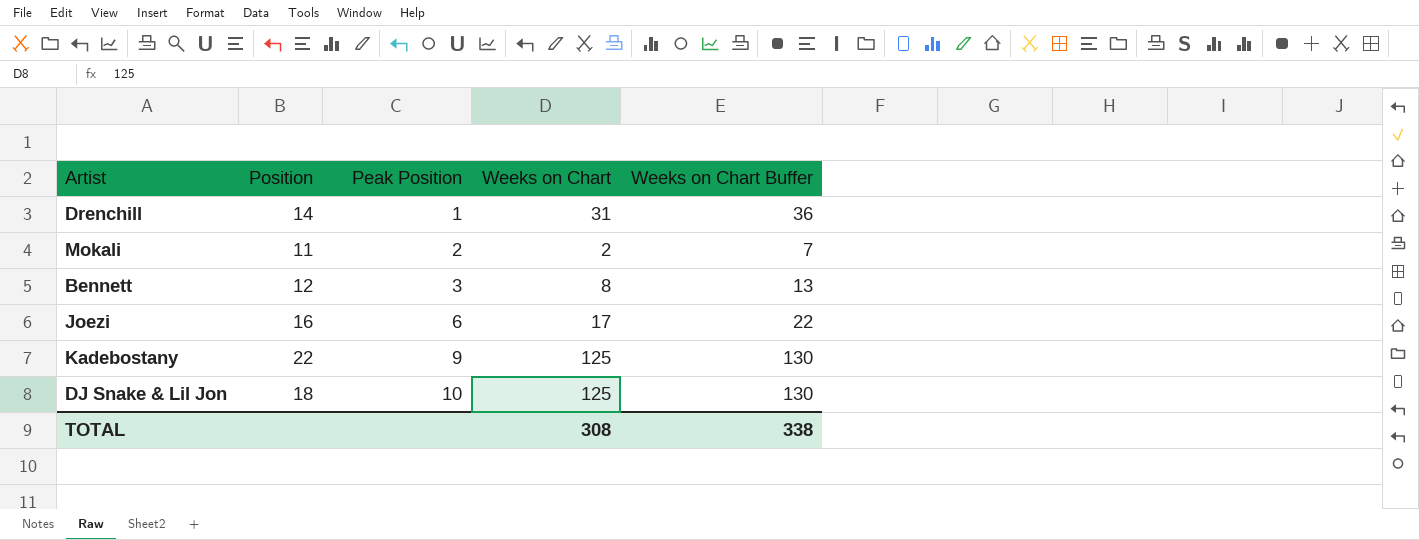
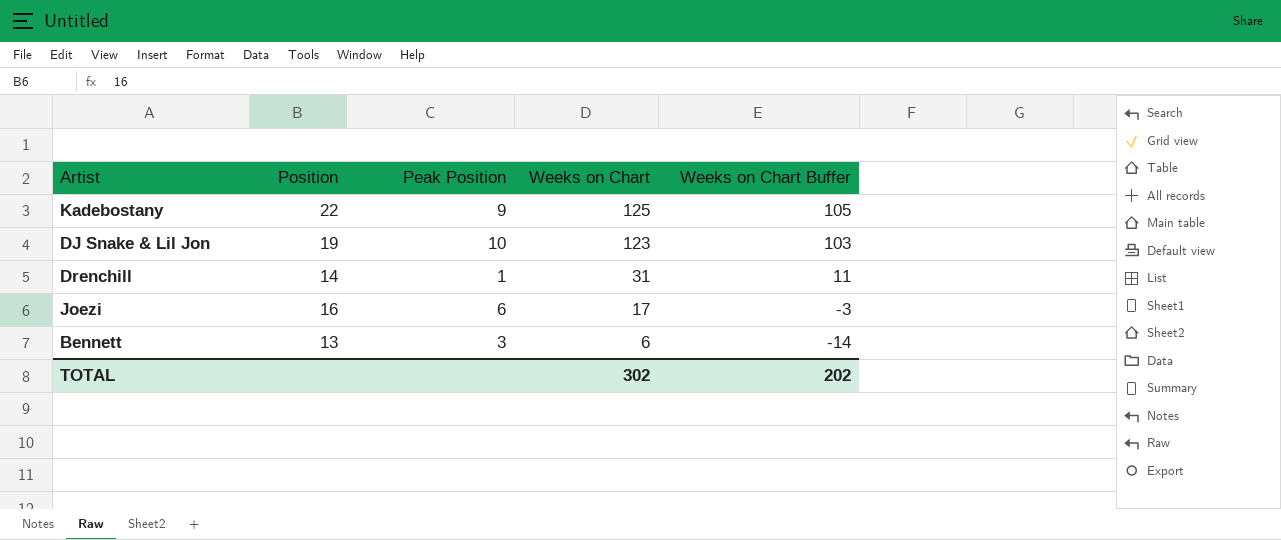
row order: Peak Position ascending -> Weeks on Chart descending
column Weeks on Chart Buffer | formula: [Weeks on Chart] + 5 -> [Weeks on Chart] - 20
row Mokali: 11 | 2 | 2 | 7 -> none
DJ Snake & Lil Jon | Position: 18 -> 19
DJ Snake & Lil Jon | Weeks on Chart: 125 -> 123
Bennett | Position: 12 -> 13
Bennett | Weeks on Chart: 8 -> 6
TOTAL | Weeks on Chart: 308 -> 302
TOTAL | Weeks on Chart Buffer: 338 -> 202

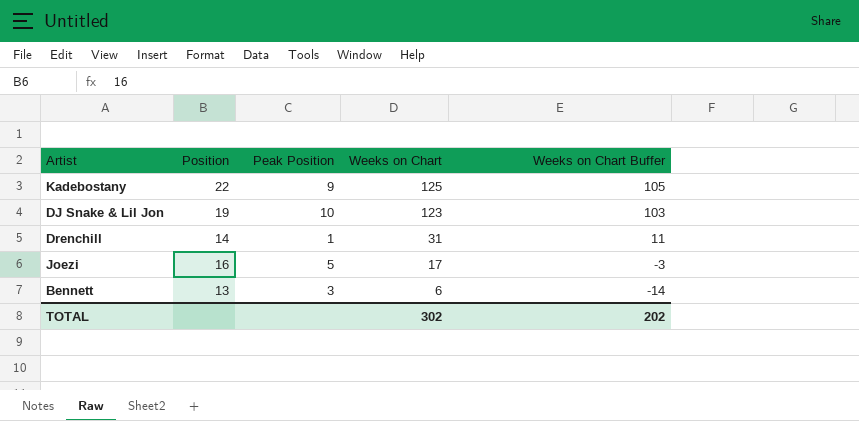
Joezi | Peak Position: 6 -> 5

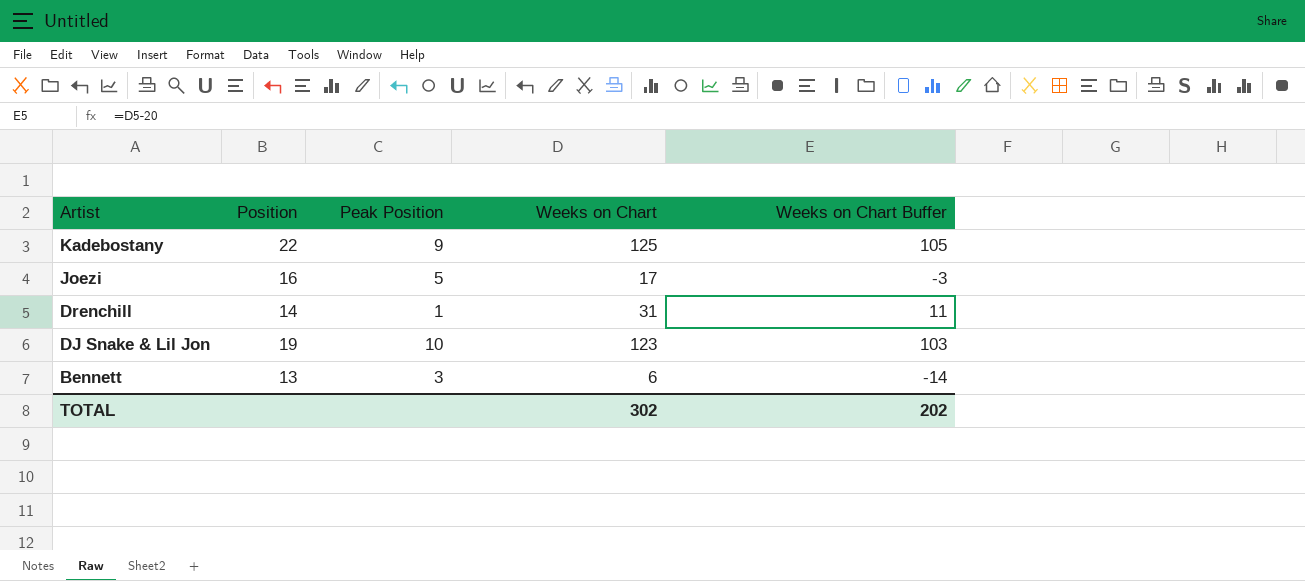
row order: Weeks on Chart descending -> Artist descending

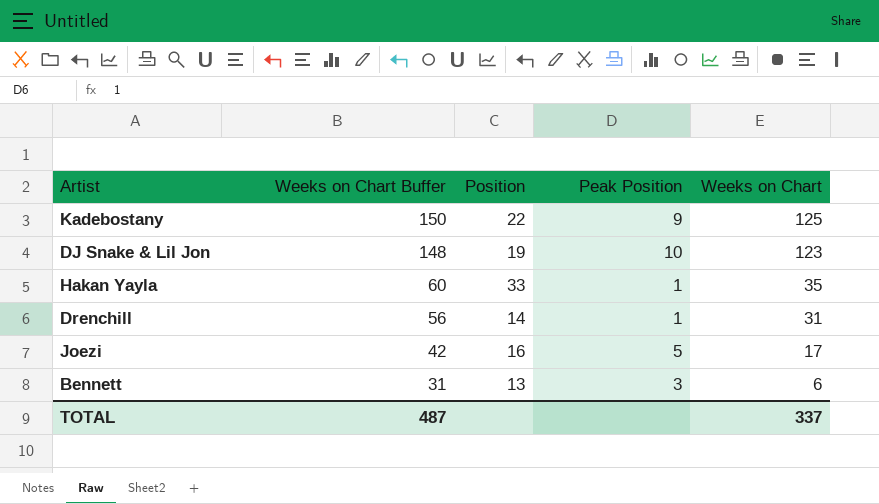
row order: Artist descending -> Weeks on Chart Buffer descending
column Weeks on Chart Buffer | formula: [Weeks on Chart] - 20 -> [Weeks on Chart] + 25
column Weeks on Chart Buffer | position: 5 -> 2
row Hakan Yayla: none -> 60 | 33 | 1 | 35
TOTAL | Weeks on Chart Buffer: 202 -> 487
TOTAL | Weeks on Chart: 302 -> 337

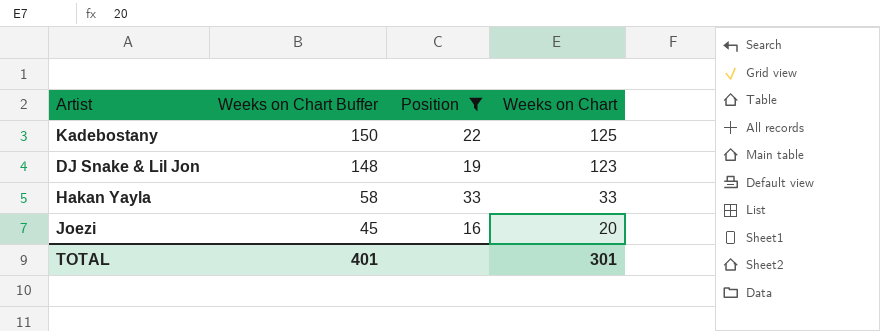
filter: none -> Position >= 16
column Peak Position | position: 4 -> none
Hakan Yayla | Weeks on Chart Buffer: 60 -> 58
Hakan Yayla | Weeks on Chart: 35 -> 33
Joezi | Weeks on Chart Buffer: 42 -> 45
Joezi | Weeks on Chart: 17 -> 20
TOTAL | Weeks on Chart Buffer: 487 -> 401
TOTAL | Weeks on Chart: 337 -> 301

